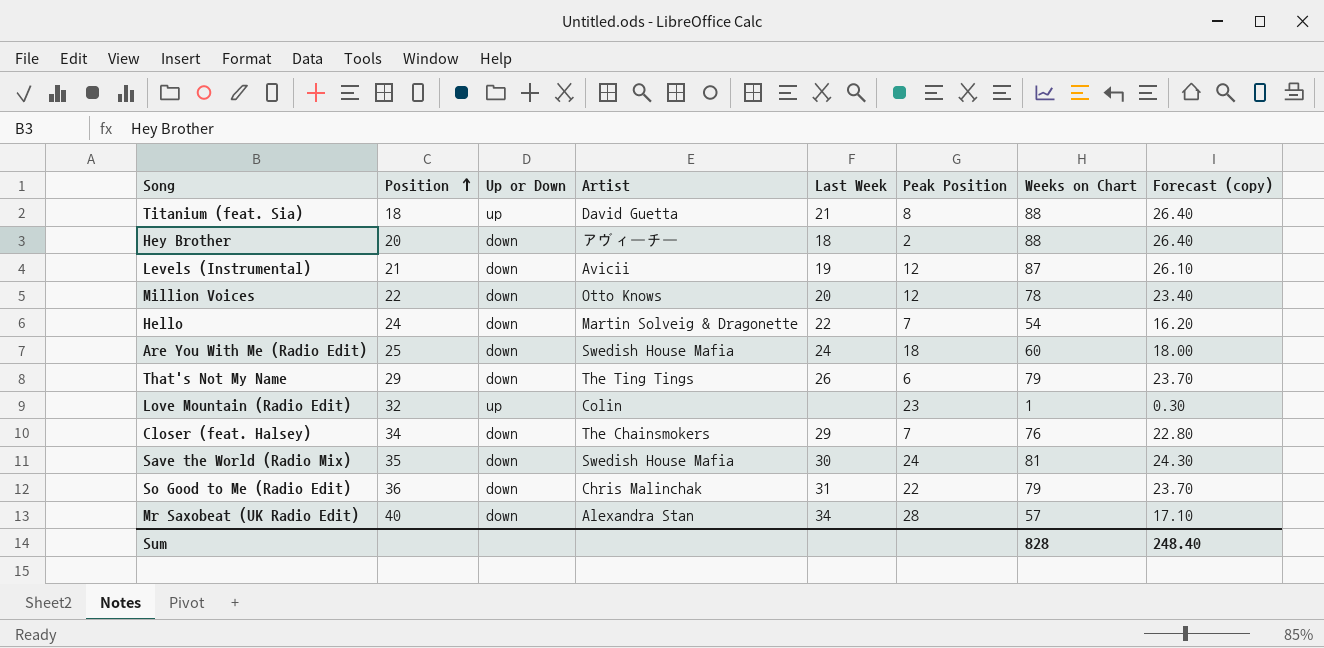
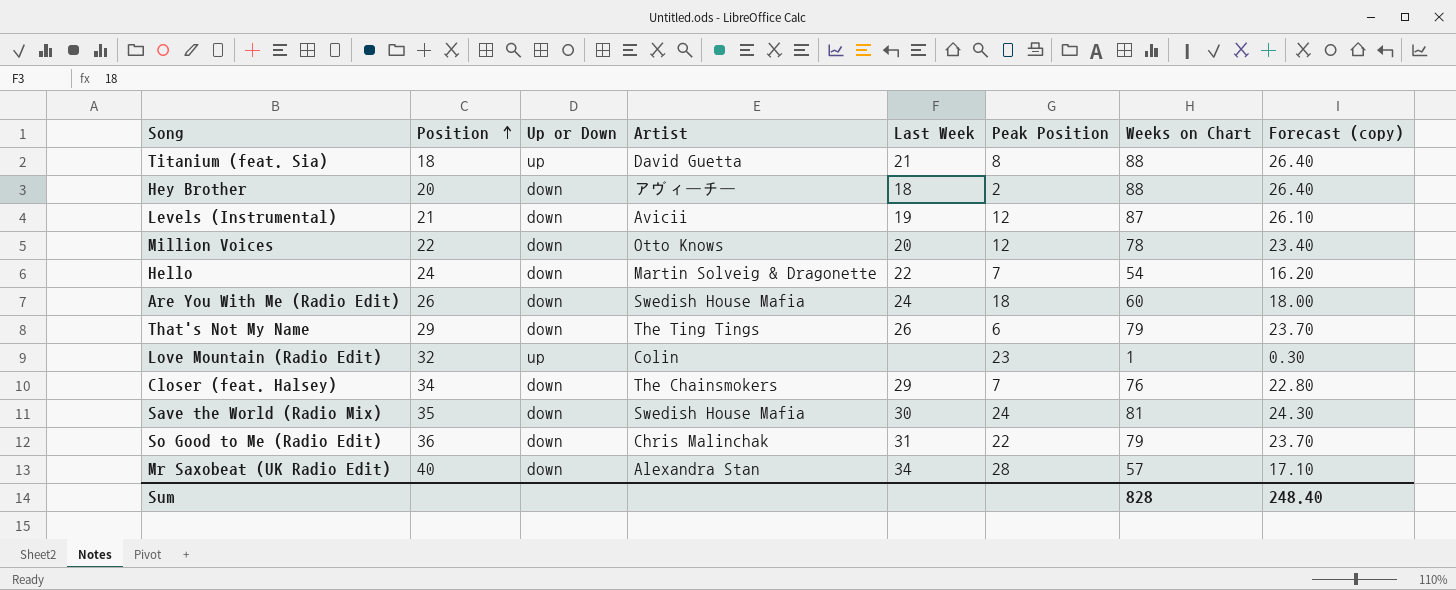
Are You With Me (Radio Edit) | Position: 25 -> 26

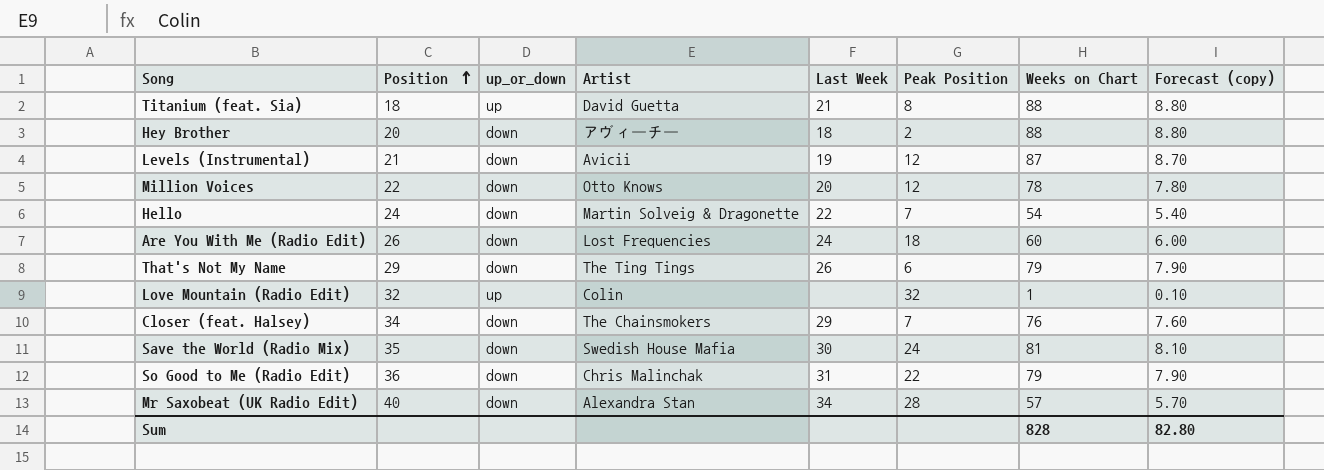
column name: Up or Down -> up_or_down
column Forecast (copy) | formula: [Weeks on Chart] * 0.3 -> [Weeks on Chart] * 0.1
Are You With Me (Radio Edit) | Artist: Swedish House Mafia -> Lost Frequencies
Love Mountain (Radio Edit) | Peak Position: 23 -> 32
Sum | Forecast (copy): 248.40 -> 82.80

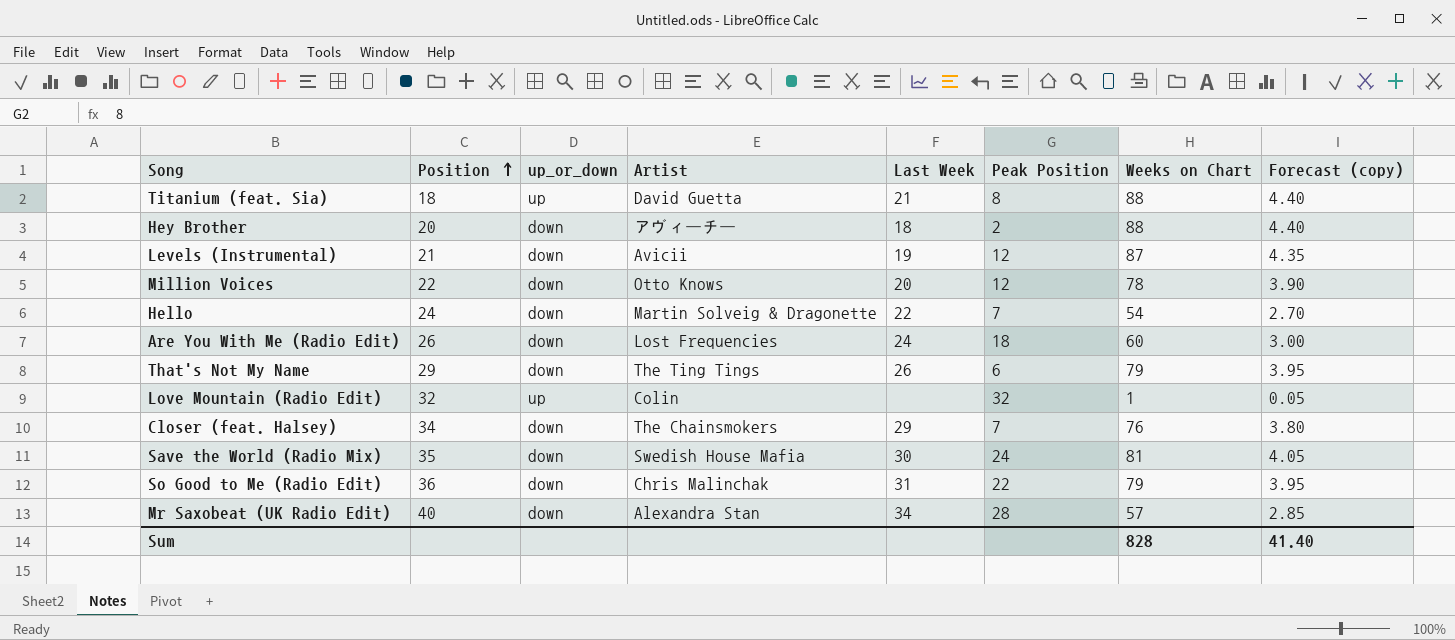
column Forecast (copy) | formula: [Weeks on Chart] * 0.1 -> [Weeks on Chart] * 0.05
Sum | Forecast (copy): 82.80 -> 41.40

